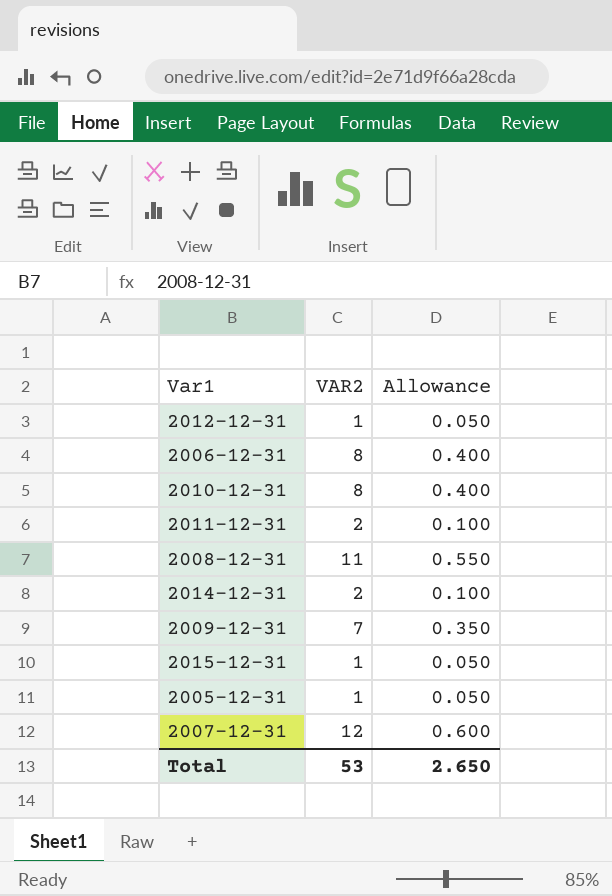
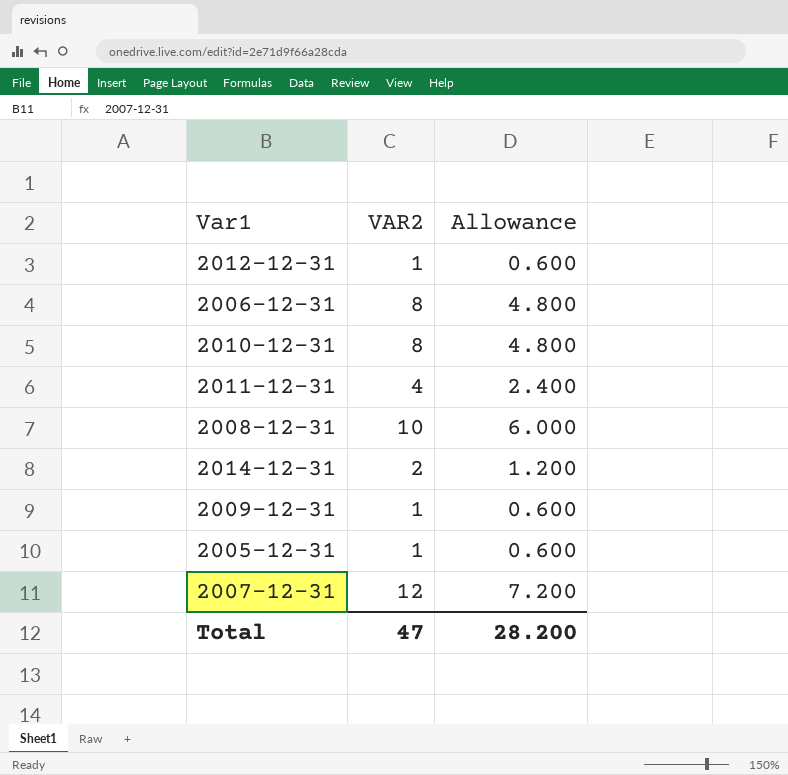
column Allowance | formula: [VAR2] * 0.05 -> [VAR2] * 0.6
row 2015-12-31: 1 | 0.050 -> none
2011-12-31 | VAR2: 2 -> 4
2008-12-31 | VAR2: 11 -> 10
2009-12-31 | VAR2: 7 -> 1
Total | VAR2: 53 -> 47
Total | Allowance: 2.650 -> 28.200

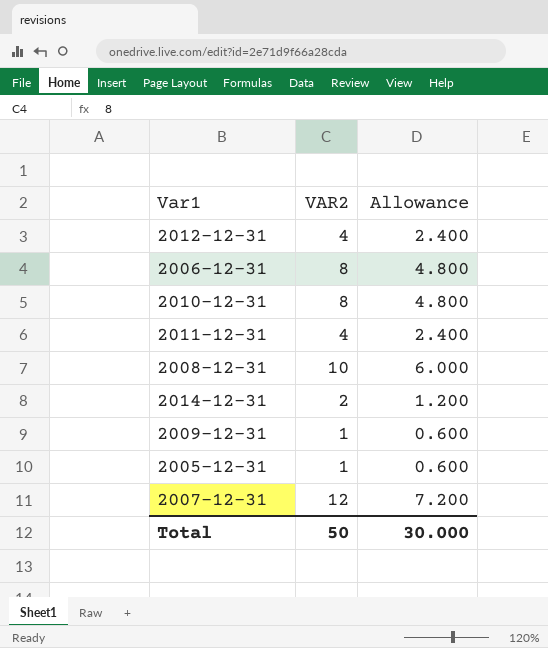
2012-12-31 | VAR2: 1 -> 4
2012-12-31 | Allowance: 0.600 -> 2.400
Total | VAR2: 47 -> 50
Total | Allowance: 28.200 -> 30.000

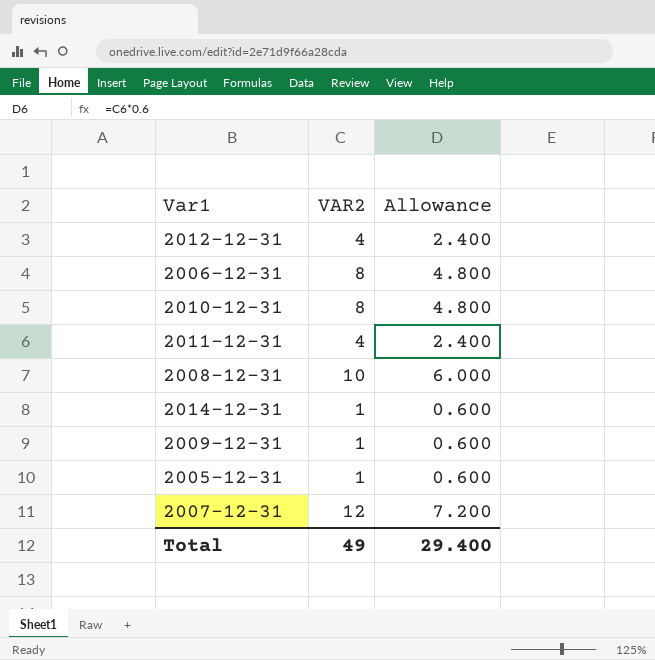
2014-12-31 | VAR2: 2 -> 1
2014-12-31 | Allowance: 1.200 -> 0.600
Total | VAR2: 50 -> 49
Total | Allowance: 30.000 -> 29.400

